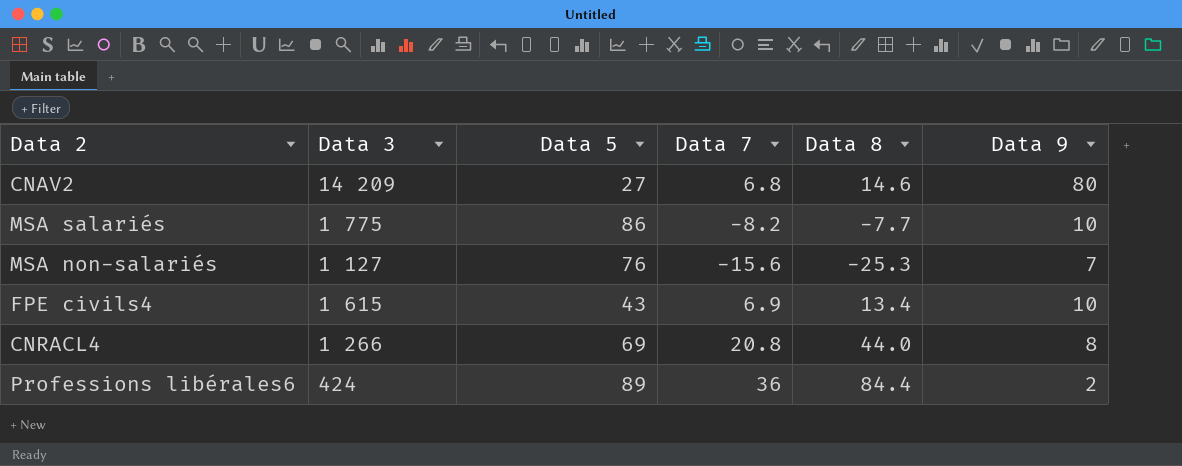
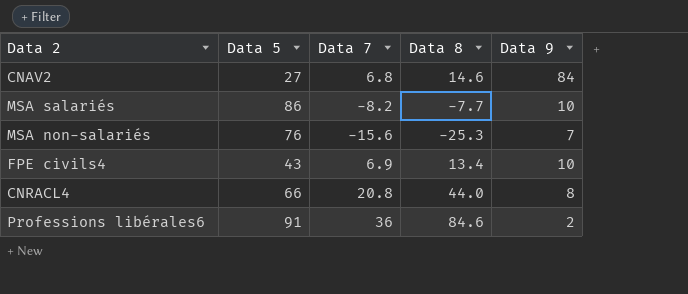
column Data 3 | position: 2 -> none
CNAV2 | Data 9: 80 -> 84
CNRACL4 | Data 5: 69 -> 66
Professions libérales6 | Data 5: 89 -> 91
Professions libérales6 | Data 8: 84.4 -> 84.6

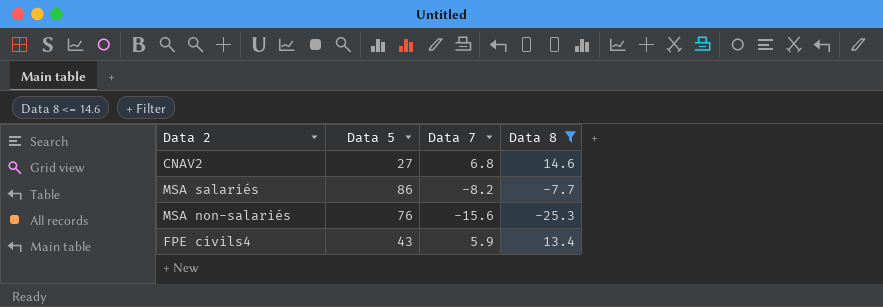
filter: none -> Data 8 <= 14.6
column Data 9 | position: 5 -> none
FPE civils4 | Data 7: 6.9 -> 5.9

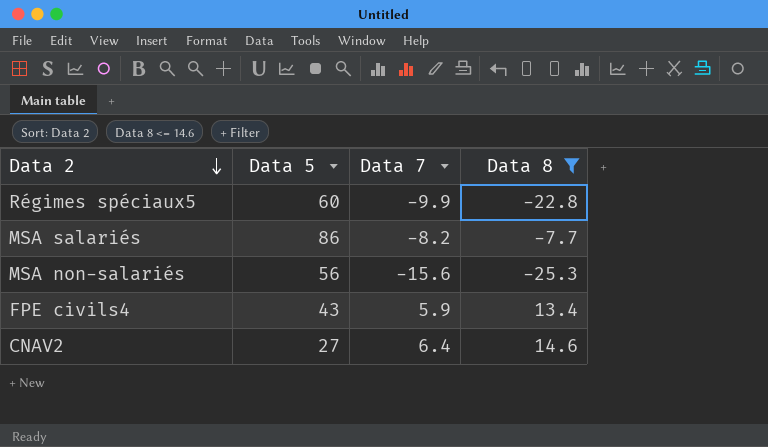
row order: none -> Data 2 descending
row Régimes spéciaux5: none -> 60 | -9.9 | -22.8
MSA non-salariés | Data 5: 76 -> 56
CNAV2 | Data 7: 6.8 -> 6.4

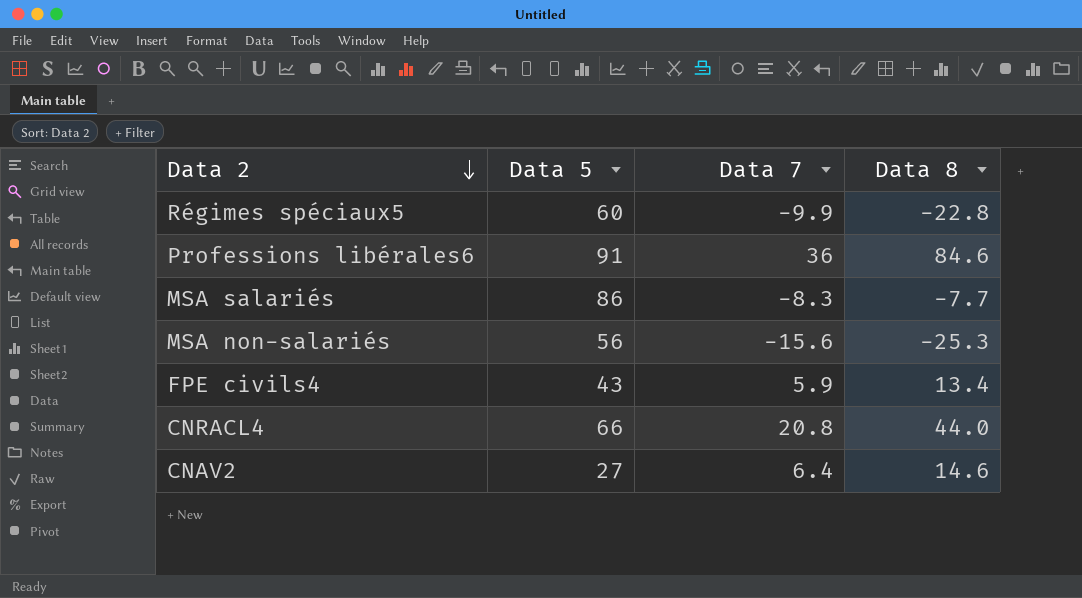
filter: Data 8 <= 14.6 -> none
MSA salariés | Data 7: -8.2 -> -8.3

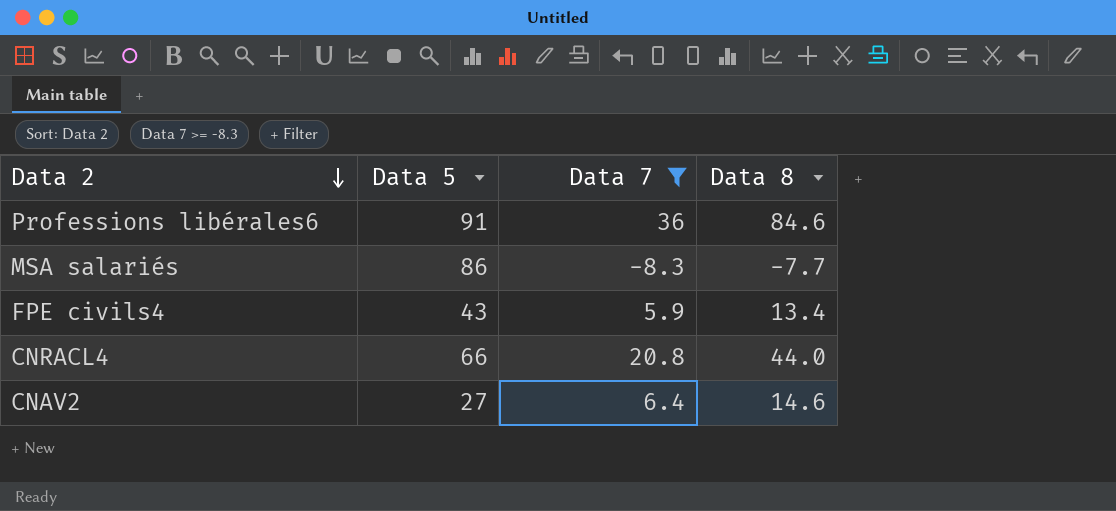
filter: none -> Data 7 >= -8.3

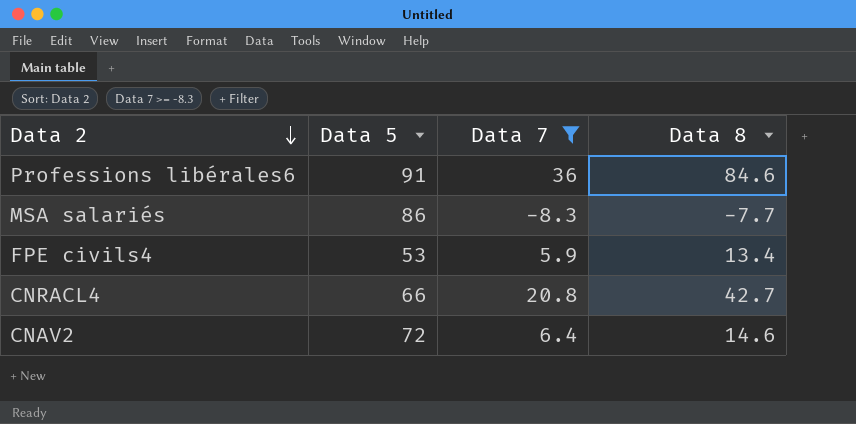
FPE civils4 | Data 5: 43 -> 53
CNRACL4 | Data 8: 44.0 -> 42.7
CNAV2 | Data 5: 27 -> 72

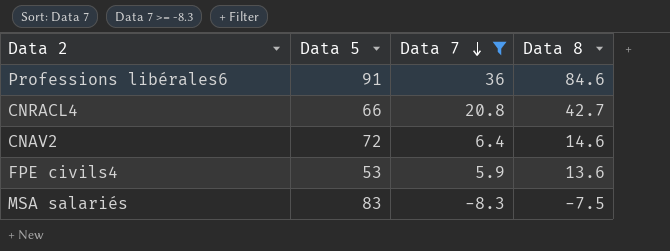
row order: Data 2 descending -> Data 7 descending
FPE civils4 | Data 8: 13.4 -> 13.6
MSA salariés | Data 5: 86 -> 83
MSA salariés | Data 8: -7.7 -> -7.5

